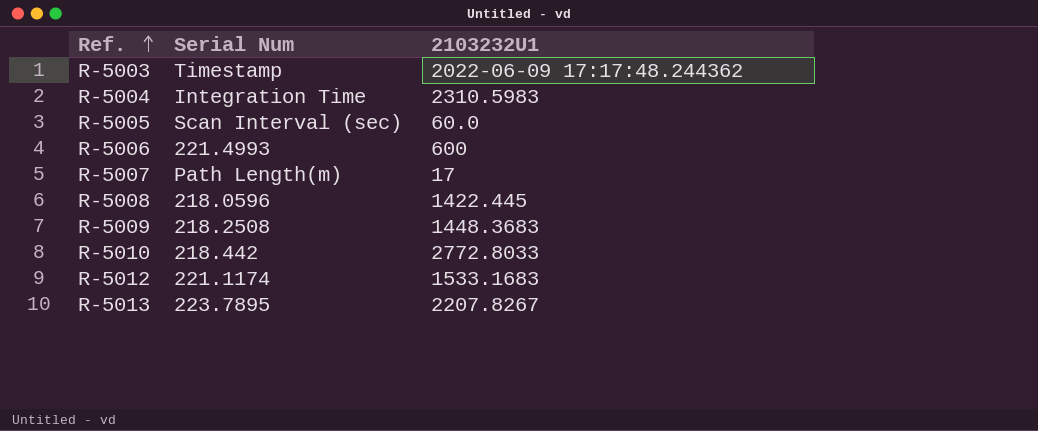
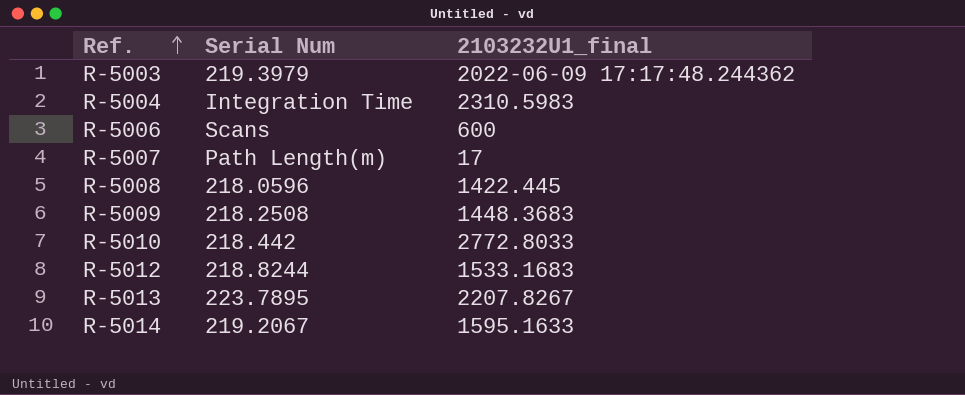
column name: 2103232U1 -> 2103232U1_final
row R-5005: Scan Interval (sec) | 60.0 -> none
R-5003 | Serial Num: Timestamp -> 219.3979
R-5006 | Serial Num: 221.4993 -> Scans
R-5012 | Serial Num: 221.1174 -> 218.8244
row R-5014: none -> 219.2067 | 1595.1633

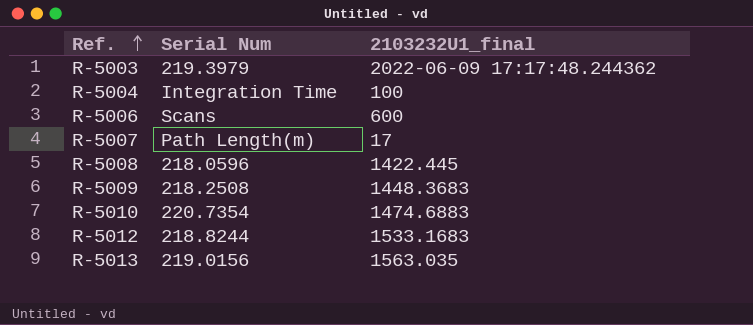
row R-5014: 219.2067 | 1595.1633 -> none
R-5004 | 2103232U1_final: 2310.5983 -> 100
R-5010 | Serial Num: 218.442 -> 220.7354
R-5010 | 2103232U1_final: 2772.8033 -> 1474.6883
R-5013 | Serial Num: 223.7895 -> 219.0156
R-5013 | 2103232U1_final: 2207.8267 -> 1563.035

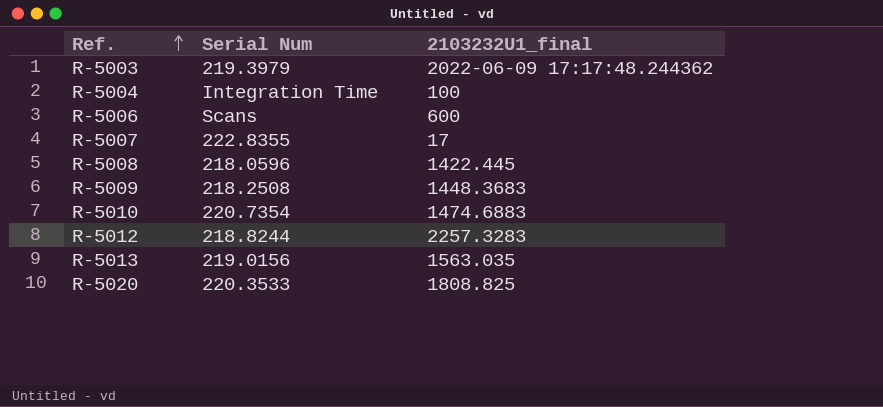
R-5007 | Serial Num: Path Length(m) -> 222.8355
R-5012 | 2103232U1_final: 1533.1683 -> 2257.3283
row R-5020: none -> 220.3533 | 1808.825

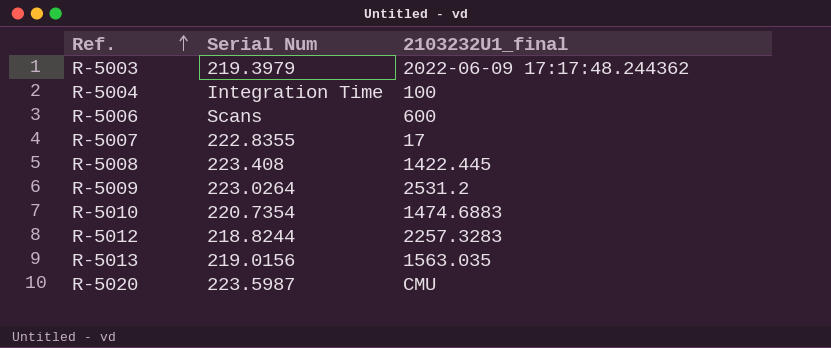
R-5008 | Serial Num: 218.0596 -> 223.408
R-5009 | Serial Num: 218.2508 -> 223.0264
R-5009 | 2103232U1_final: 1448.3683 -> 2531.2
R-5020 | Serial Num: 220.3533 -> 223.5987
R-5020 | 2103232U1_final: 1808.825 -> CMU

